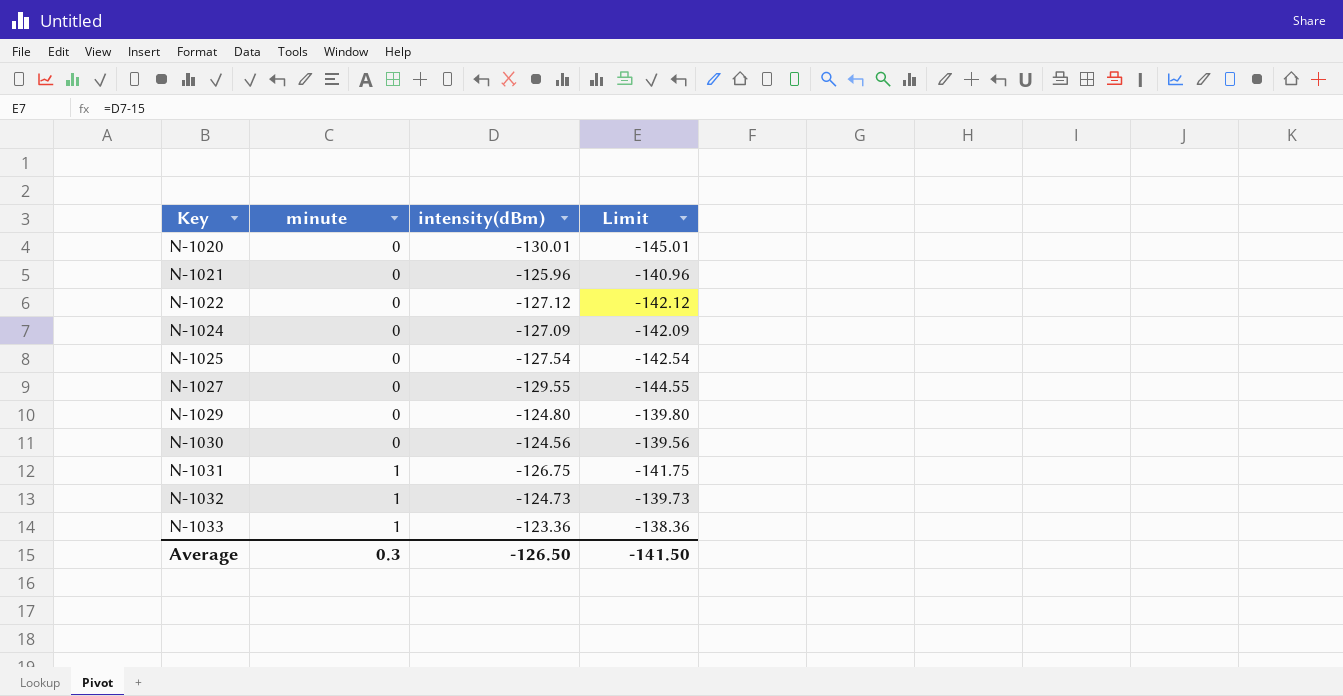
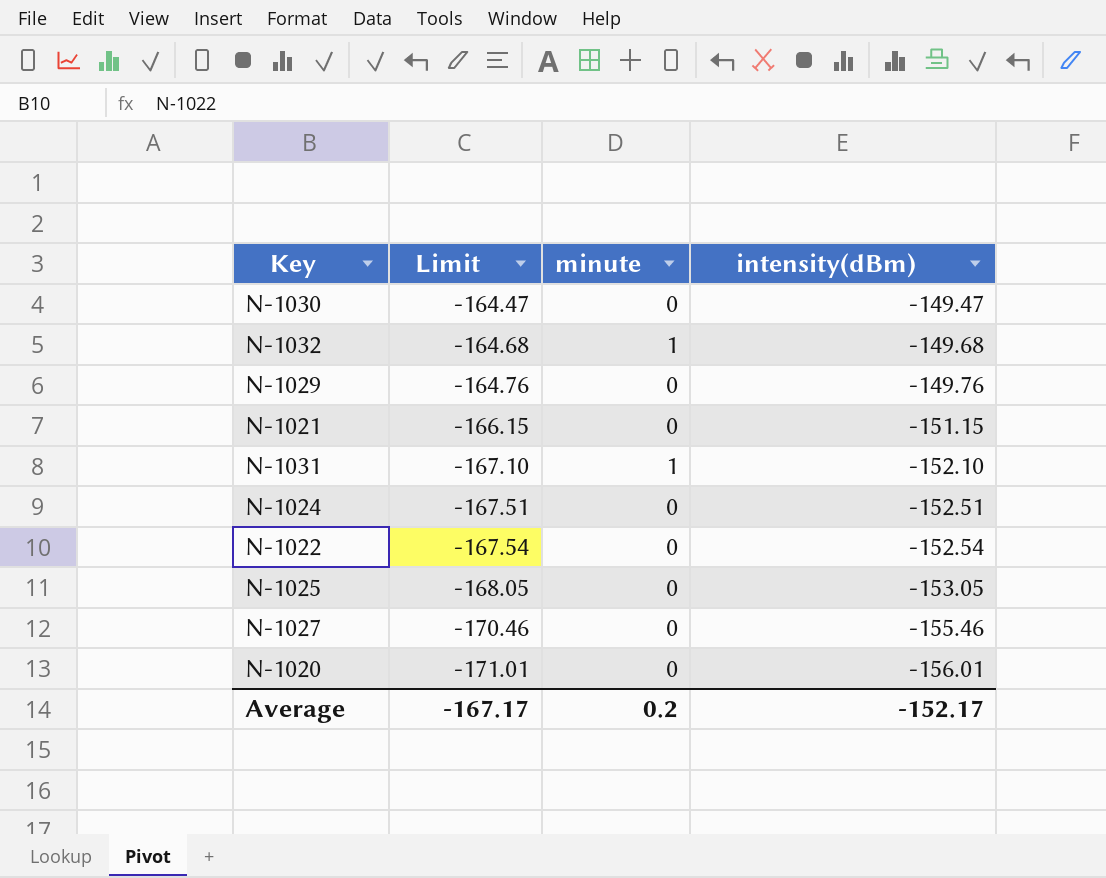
row order: Key ascending -> Limit descending
column Limit | position: 4 -> 2
row N-1033: 1 | -123.36 | -138.36 -> none
N-1030 | Limit: -139.56 -> -164.47
N-1030 | intensity(dBm): -124.56 -> -149.47
N-1032 | Limit: -139.73 -> -164.68
N-1032 | intensity(dBm): -124.73 -> -149.68
N-1029 | Limit: -139.80 -> -164.76
N-1029 | intensity(dBm): -124.80 -> -149.76
N-1021 | Limit: -140.96 -> -166.15
N-1021 | intensity(dBm): -125.96 -> -151.15
N-1031 | Limit: -141.75 -> -167.10
N-1031 | intensity(dBm): -126.75 -> -152.10
N-1024 | Limit: -142.09 -> -167.51
N-1024 | intensity(dBm): -127.09 -> -152.51
N-1022 | Limit: -142.12 -> -167.54
N-1022 | intensity(dBm): -127.12 -> -152.54
N-1025 | Limit: -142.54 -> -168.05
N-1025 | intensity(dBm): -127.54 -> -153.05
N-1027 | Limit: -144.55 -> -170.46
N-1027 | intensity(dBm): -129.55 -> -155.46
N-1020 | Limit: -145.01 -> -171.01
N-1020 | intensity(dBm): -130.01 -> -156.01
Average | Limit: -141.50 -> -167.17
Average | minute: 0.3 -> 0.2
Average | intensity(dBm): -126.50 -> -152.17

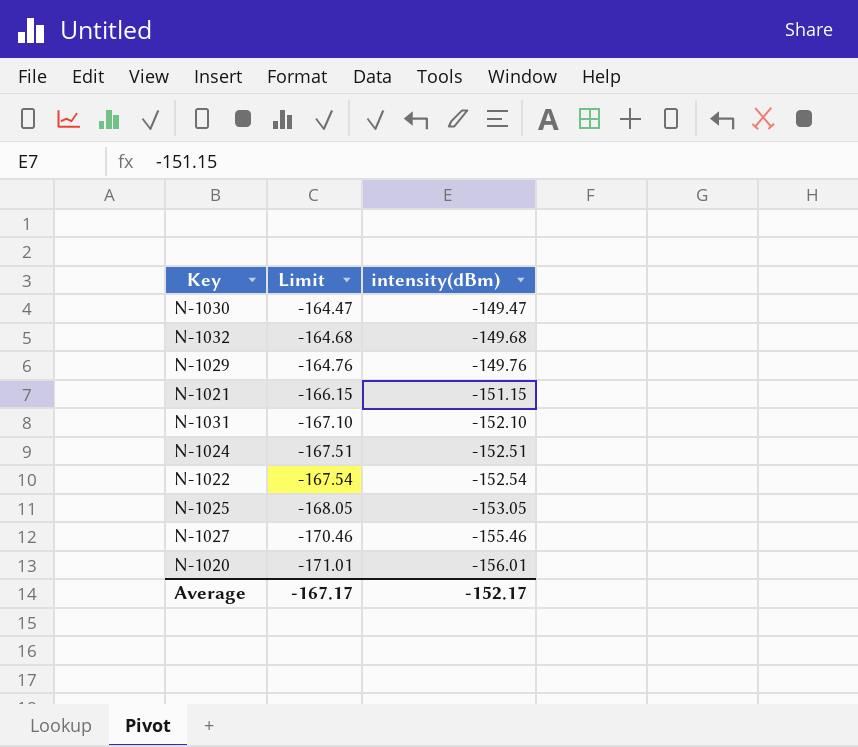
column minute | position: 3 -> none

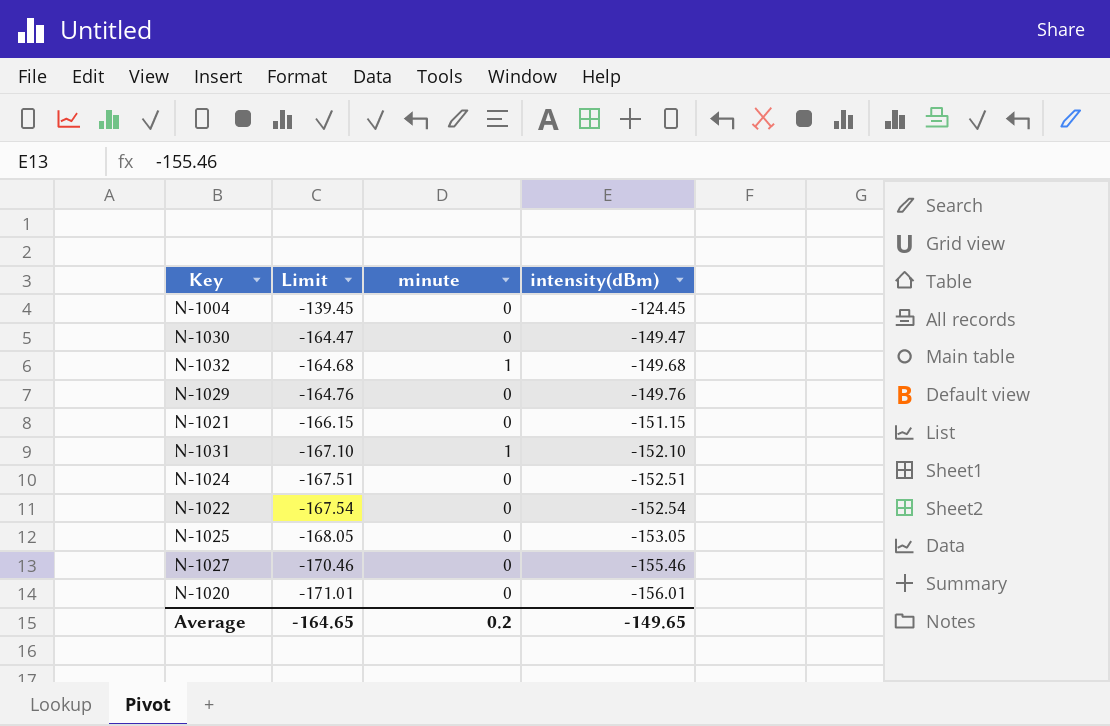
column minute | position: none -> 3
row N-1004: none -> -139.45 | 0 | -124.45
Average | Limit: -167.17 -> -164.65
Average | intensity(dBm): -152.17 -> -149.65

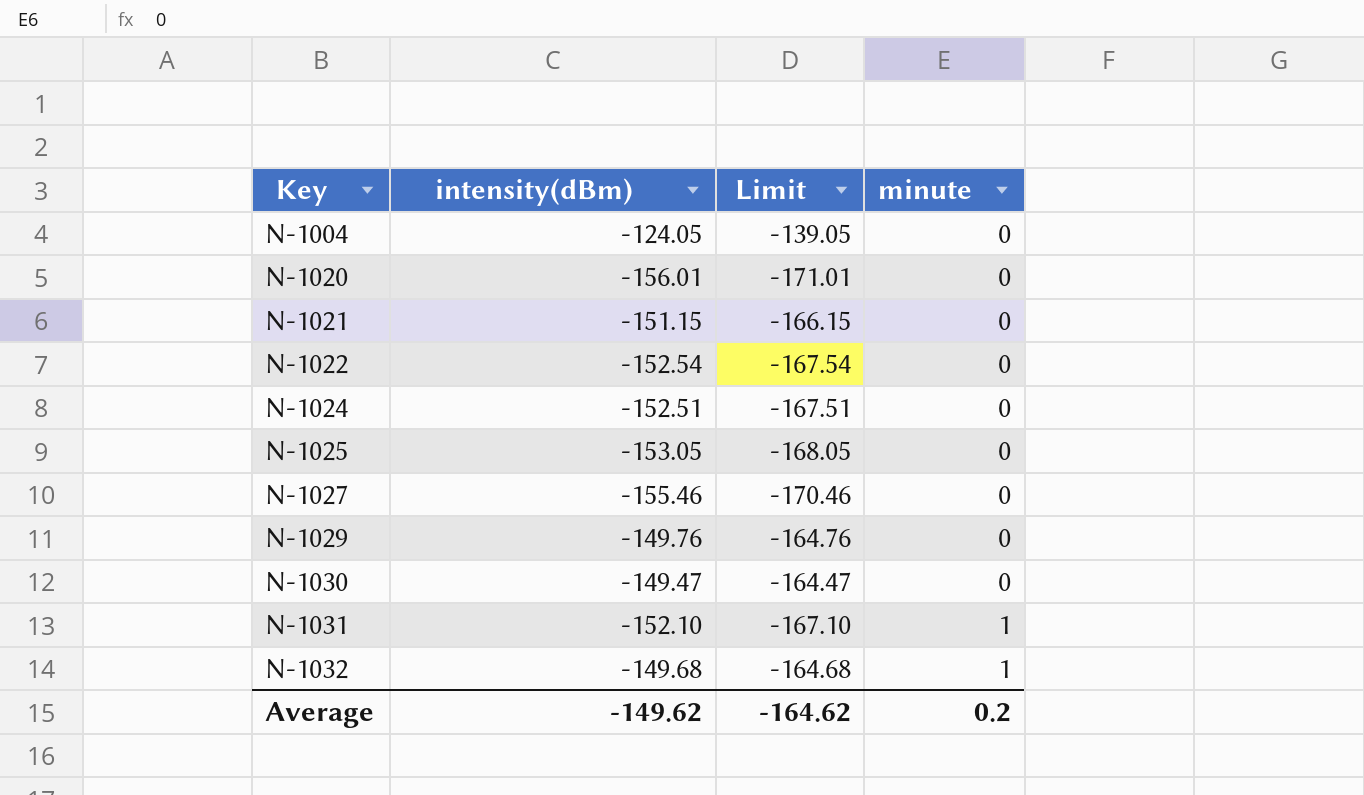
row order: Limit descending -> Key ascending
column intensity(dBm) | position: 4 -> 2
N-1004 | intensity(dBm): -124.45 -> -124.05
N-1004 | Limit: -139.45 -> -139.05
Average | intensity(dBm): -149.65 -> -149.62
Average | Limit: -164.65 -> -164.62

